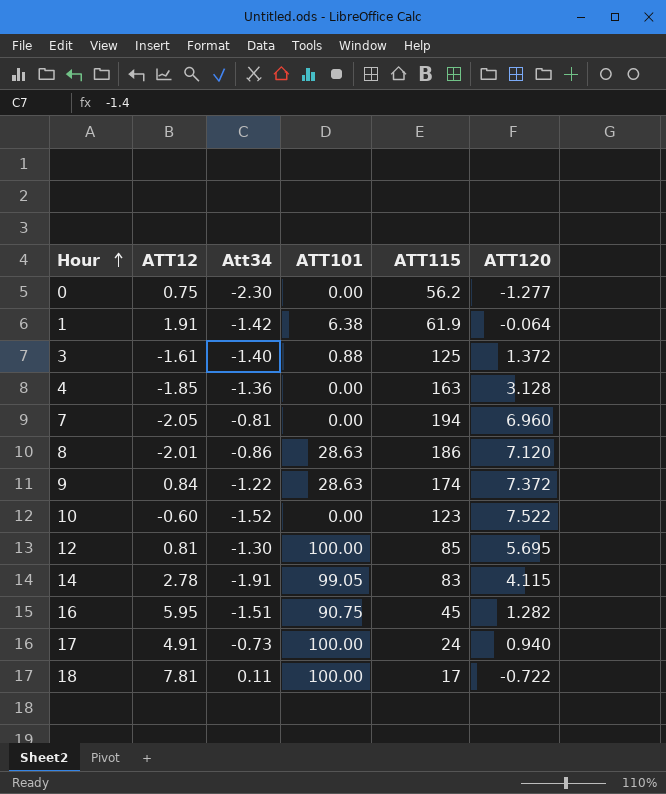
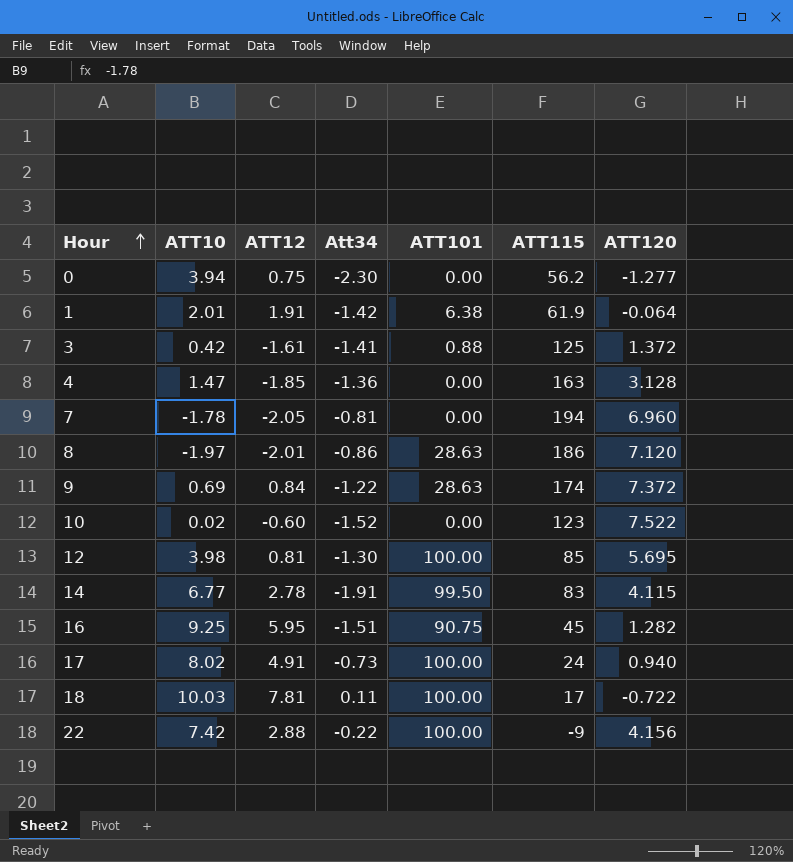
column ATT10 | position: none -> 2
3 | Att34: -1.40 -> -1.41
14 | ATT101: 99.05 -> 99.50
row 22: none -> 7.42 | 2.88 | -0.22 | 100.00 | -9 | 4.156

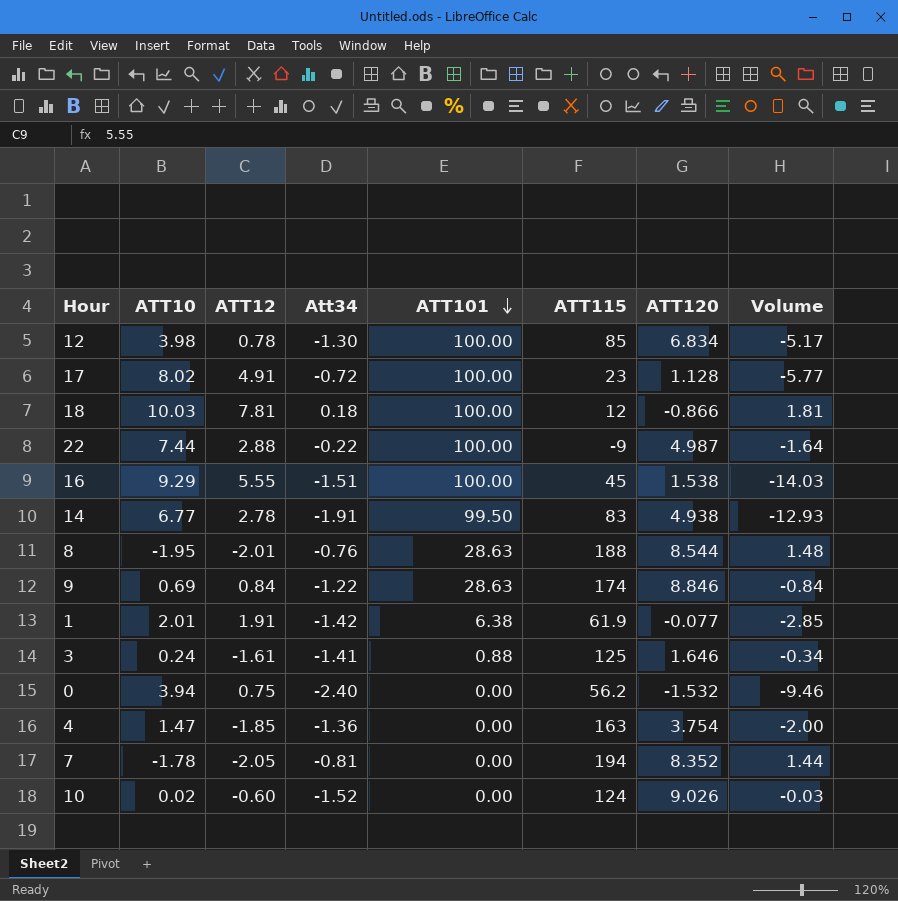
row order: Hour ascending -> ATT101 descending
column Volume | formula: none -> [ATT10] * [Att34]
12 | ATT12: 0.81 -> 0.78
12 | ATT120: 5.695 -> 6.834
17 | Att34: -0.73 -> -0.72
17 | ATT115: 24 -> 23
17 | ATT120: 0.940 -> 1.128
18 | Att34: 0.11 -> 0.18
18 | ATT115: 17 -> 12
18 | ATT120: -0.722 -> -0.866
22 | ATT10: 7.42 -> 7.44
22 | ATT120: 4.156 -> 4.987
16 | ATT10: 9.25 -> 9.29
16 | ATT12: 5.95 -> 5.55
16 | ATT101: 90.75 -> 100.00
16 | ATT120: 1.282 -> 1.538
14 | ATT120: 4.115 -> 4.938
8 | ATT10: -1.97 -> -1.95
8 | Att34: -0.86 -> -0.76
8 | ATT115: 186 -> 188
8 | ATT120: 7.120 -> 8.544
9 | ATT120: 7.372 -> 8.846
1 | ATT120: -0.064 -> -0.077
3 | ATT10: 0.42 -> 0.24
3 | ATT120: 1.372 -> 1.646
0 | Att34: -2.30 -> -2.40
0 | ATT120: -1.277 -> -1.532
4 | ATT120: 3.128 -> 3.754
7 | ATT120: 6.960 -> 8.352
10 | ATT115: 123 -> 124
10 | ATT120: 7.522 -> 9.026

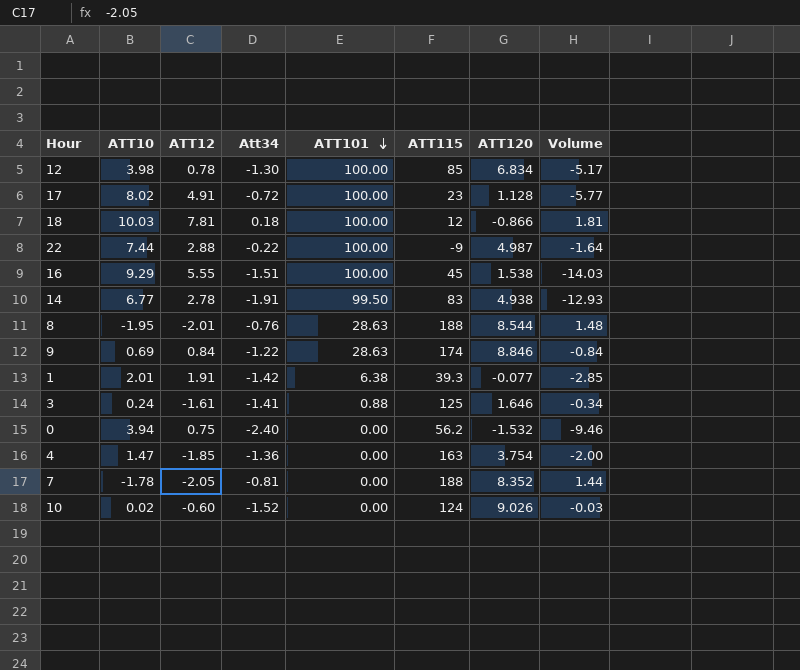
1 | ATT115: 61.9 -> 39.3
7 | ATT115: 194 -> 188

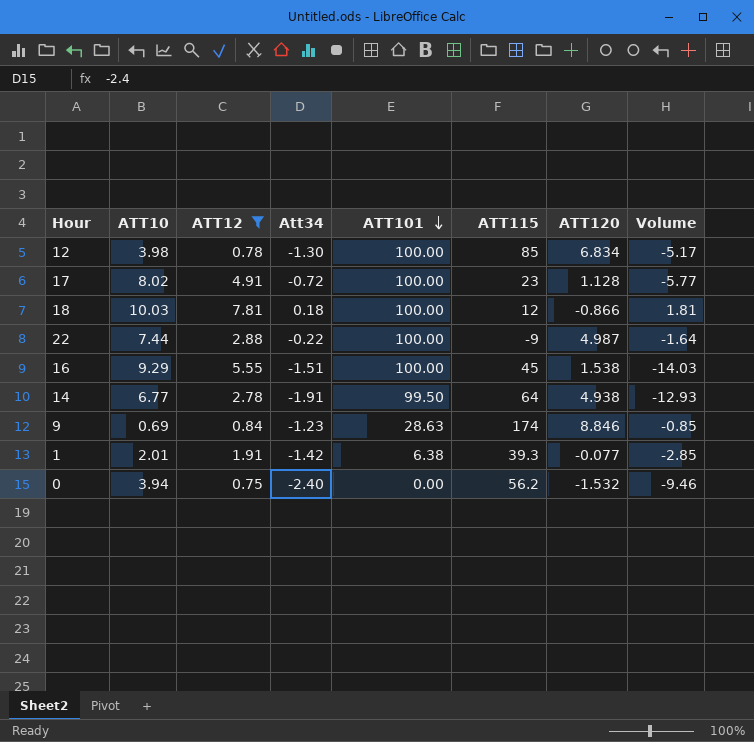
filter: none -> ATT12 >= 0.75
14 | ATT115: 83 -> 64
9 | Att34: -1.22 -> -1.23
9 | Volume: -0.84 -> -0.85

